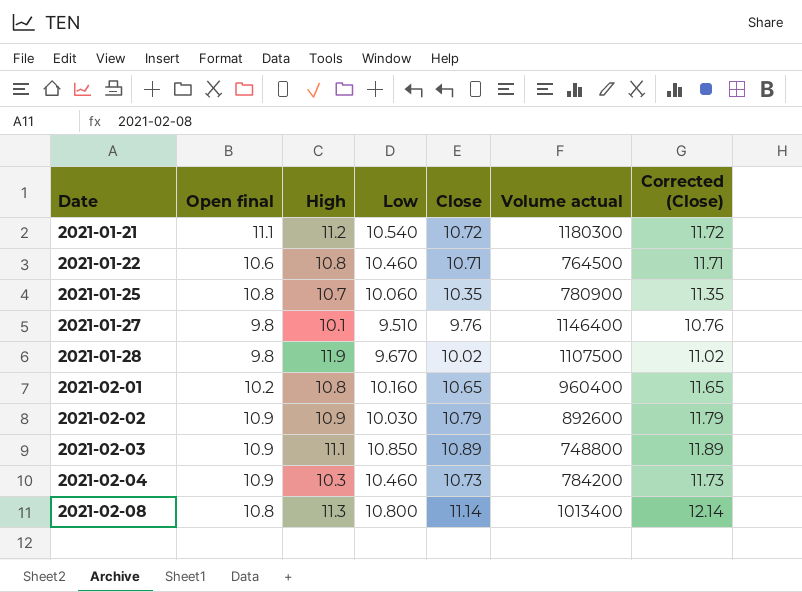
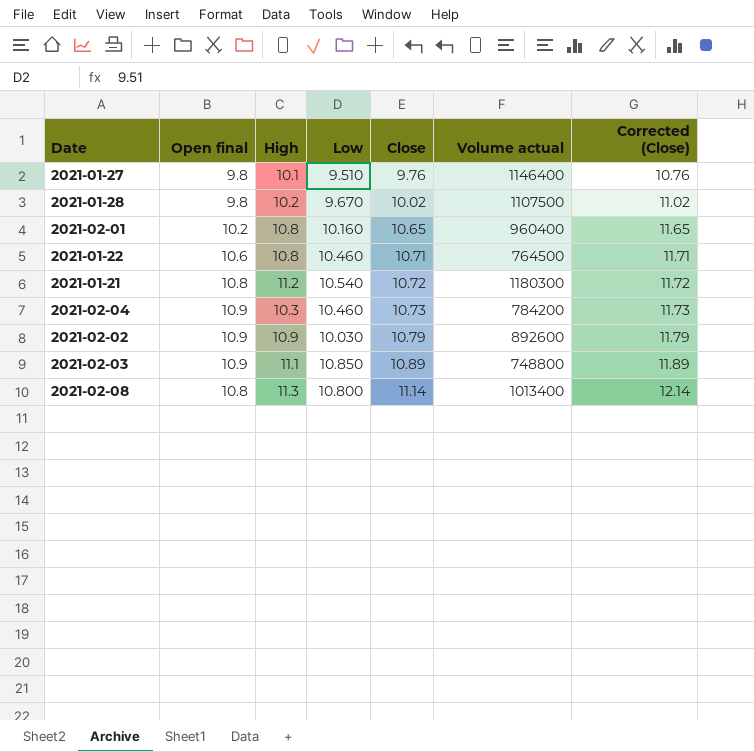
row order: Date ascending -> Close ascending
row 2021-01-25: 10.8 | 10.7 | 10.060 | 10.35 | 780900 | 11.35 -> none
2021-01-28 | High: 11.9 -> 10.2
2021-01-21 | Open final: 11.1 -> 10.8

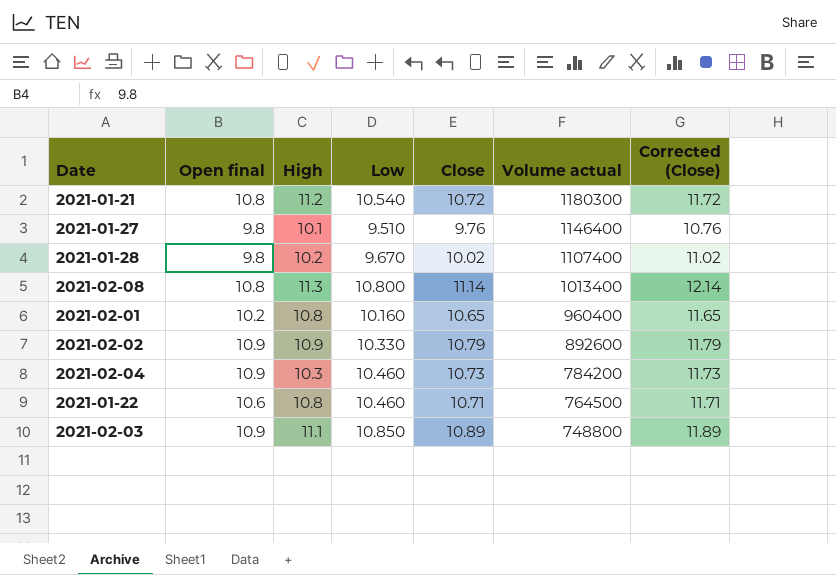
row order: Close ascending -> Volume actual descending
2021-01-28 | Volume actual: 1107500 -> 1107400
2021-02-02 | Low: 10.030 -> 10.330

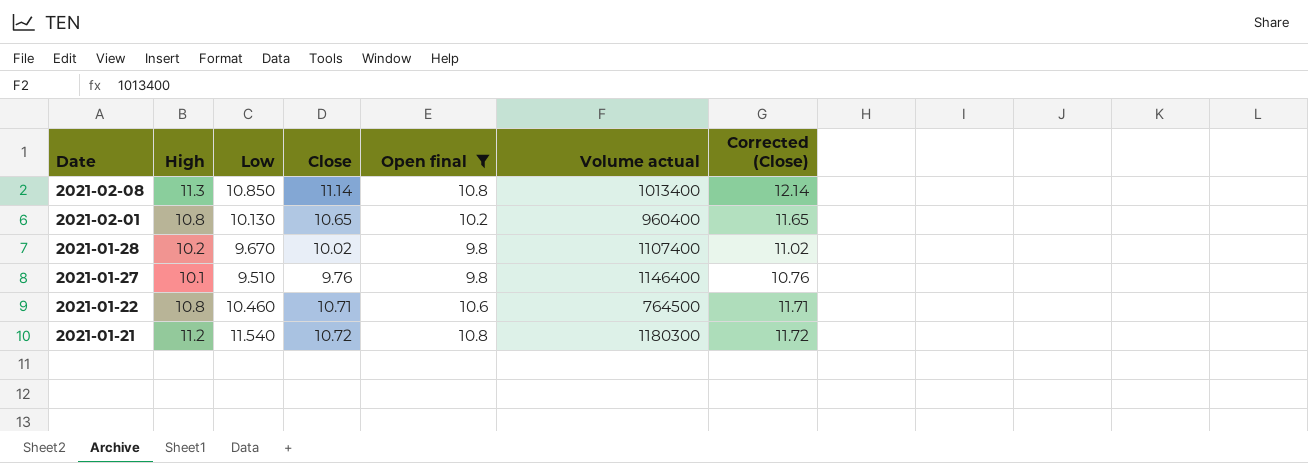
filter: none -> Open final != 10.9
row order: Volume actual descending -> Date descending
column Open final | position: 2 -> 5
2021-02-08 | Low: 10.800 -> 10.850
2021-02-01 | Low: 10.160 -> 10.130
2021-01-21 | Low: 10.540 -> 11.540

